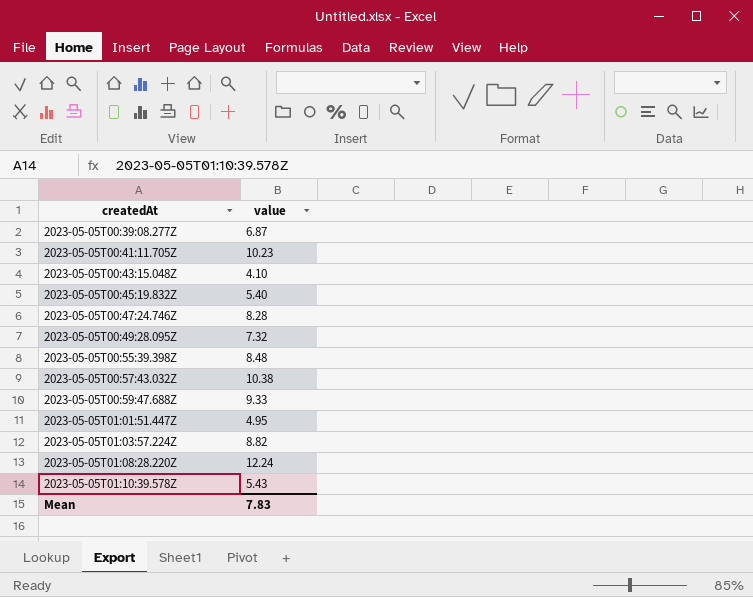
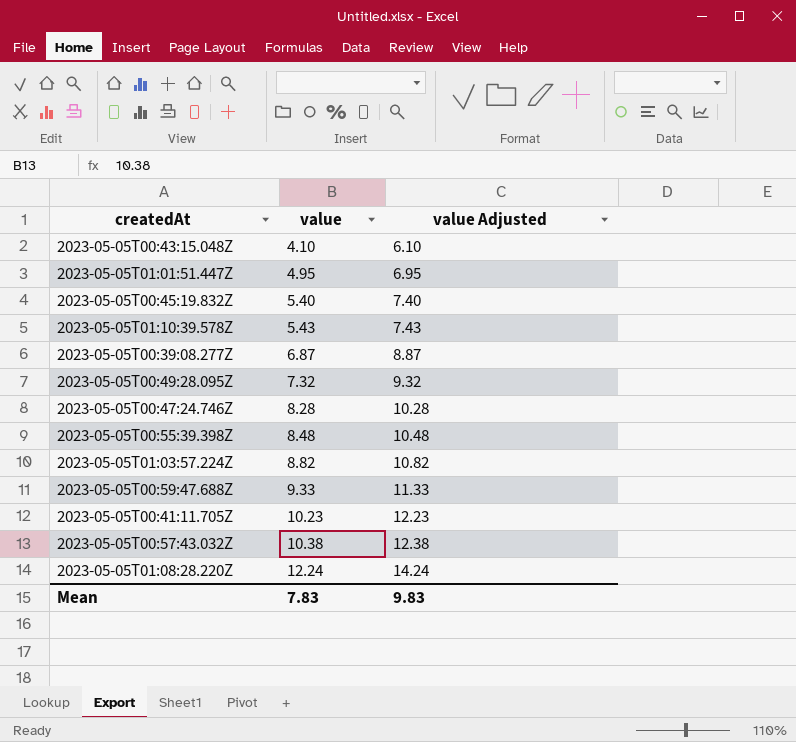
row order: createdAt ascending -> value ascending
column value Adjusted | formula: none -> [value] + 2

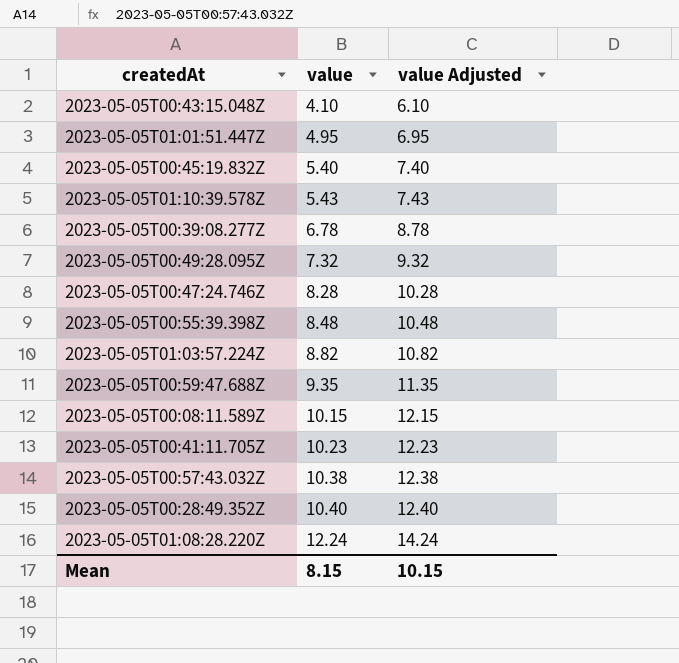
2023-05-05T00:39:08.277Z | value: 6.87 -> 6.78
2023-05-05T00:39:08.277Z | value Adjusted: 8.87 -> 8.78
2023-05-05T00:59:47.688Z | value: 9.33 -> 9.35
2023-05-05T00:59:47.688Z | value Adjusted: 11.33 -> 11.35
row 2023-05-05T00:08:11.589Z: none -> 10.15 | 12.15
row 2023-05-05T00:28:49.352Z: none -> 10.40 | 12.40
Mean | value: 7.83 -> 8.15
Mean | value Adjusted: 9.83 -> 10.15

